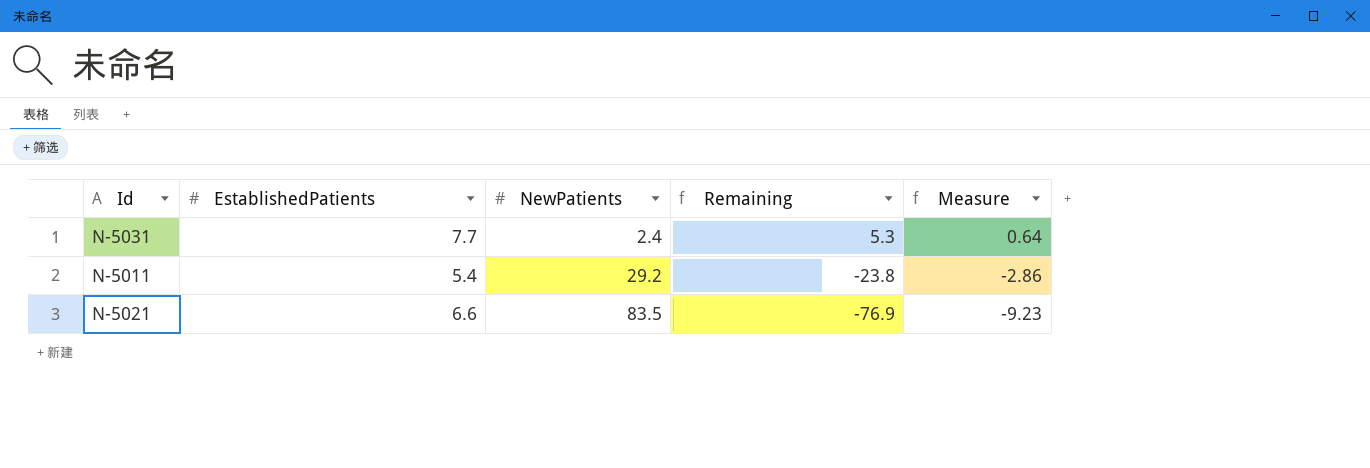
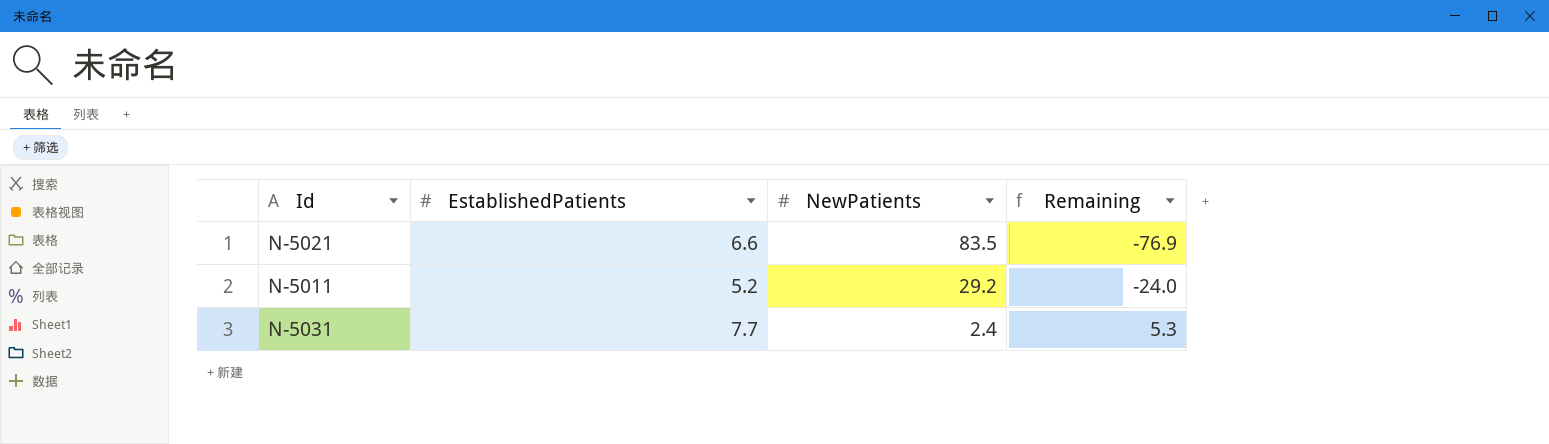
row order: NewPatients ascending -> NewPatients descending
column Measure | formula: [Remaining] * 0.12 -> none
N-5011 | EstablishedPatients: 5.4 -> 5.2
N-5011 | Remaining: -23.8 -> -24.0

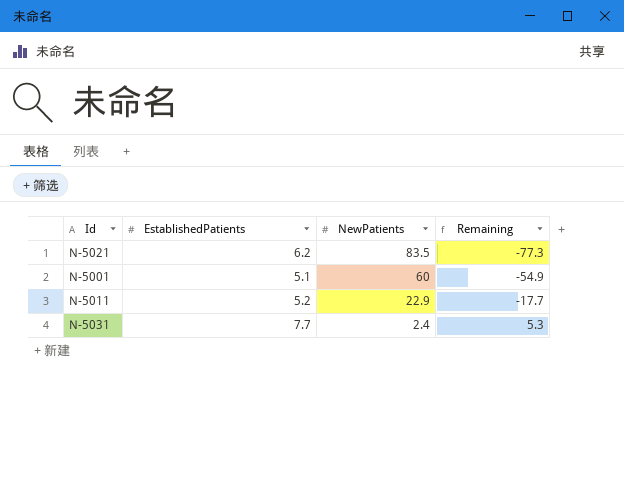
N-5021 | EstablishedPatients: 6.6 -> 6.2
N-5021 | Remaining: -76.9 -> -77.3
row N-5001: none -> 5.1 | 60 | -54.9
N-5011 | NewPatients: 29.2 -> 22.9
N-5011 | Remaining: -24.0 -> -17.7

